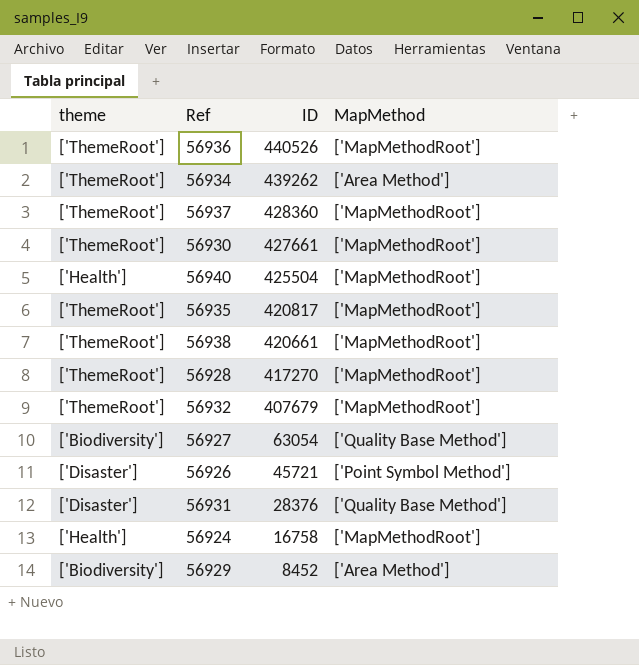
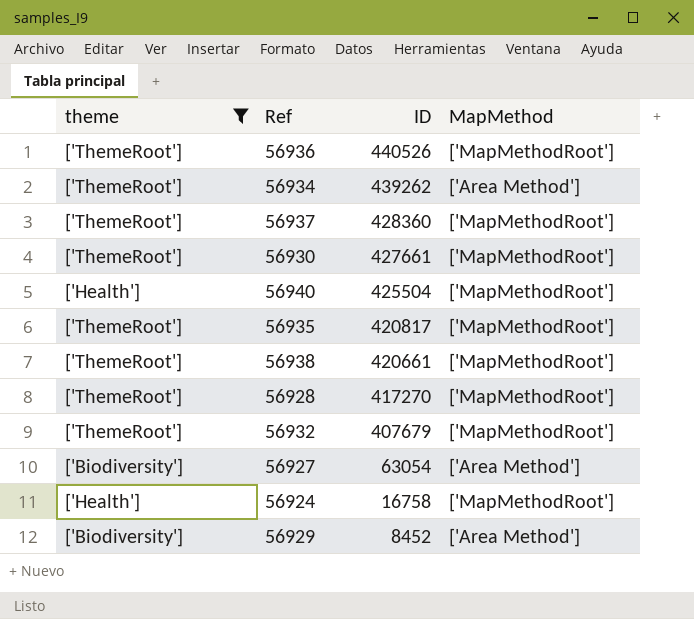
filter: none -> theme != ['Disaster']
56927 | MapMethod: ['Quality Base Method'] -> ['Area Method']

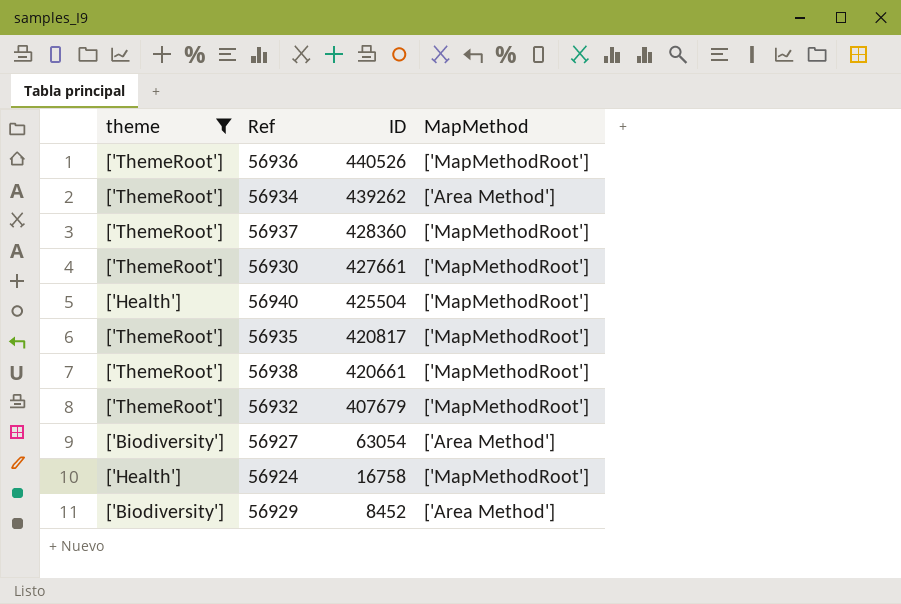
row 56928: ['ThemeRoot'] | 417270 | ['MapMethodRoot'] -> none

